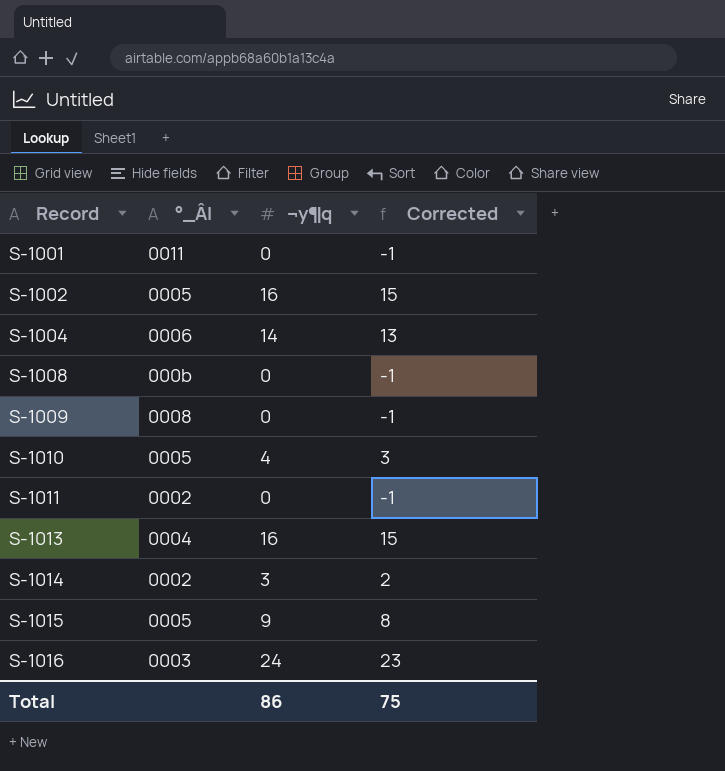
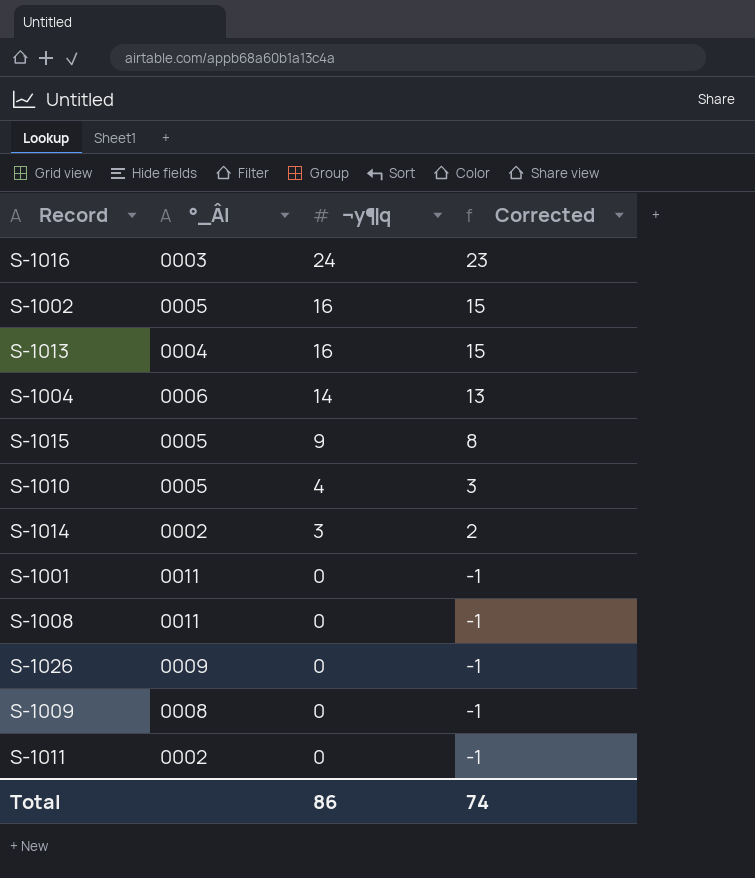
row order: Record ascending -> ¬y¶q descending
S-1008 | °_ÂI: 000b -> 0011
row S-1026: none -> 0009 | 0 | -1
Total | Corrected: 75 -> 74

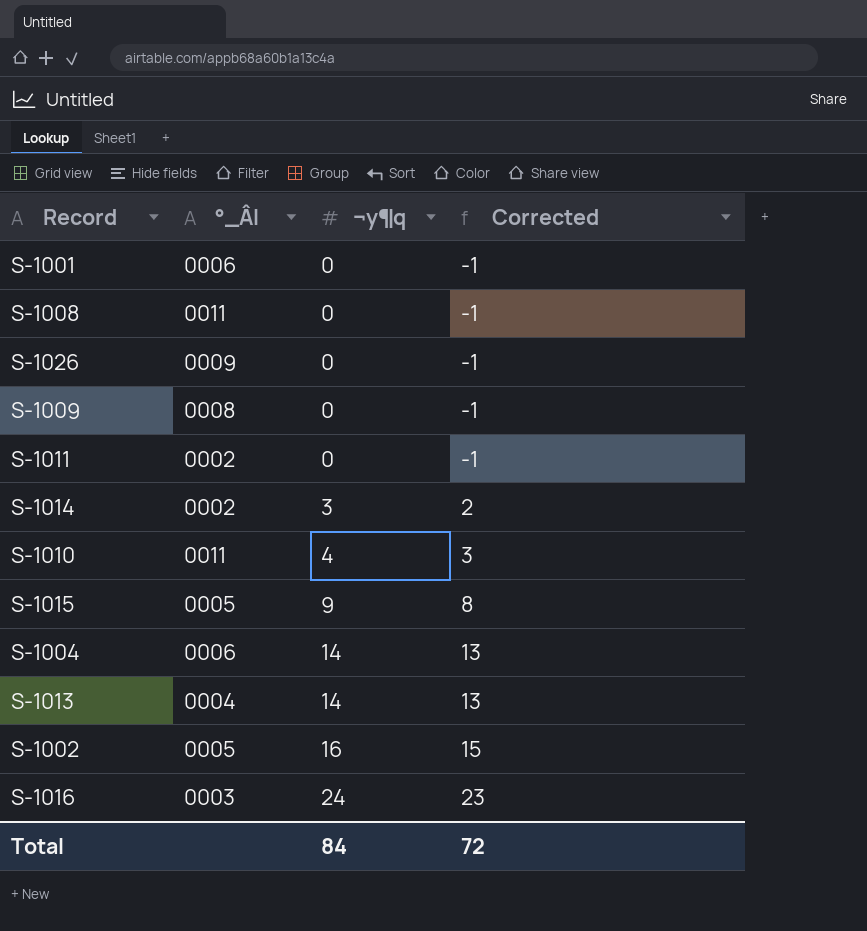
row order: ¬y¶q descending -> ¬y¶q ascending
S-1001 | °_ÂI: 0011 -> 0006
S-1010 | °_ÂI: 0005 -> 0011
S-1013 | ¬y¶q: 16 -> 14
S-1013 | Corrected: 15 -> 13
Total | ¬y¶q: 86 -> 84
Total | Corrected: 74 -> 72

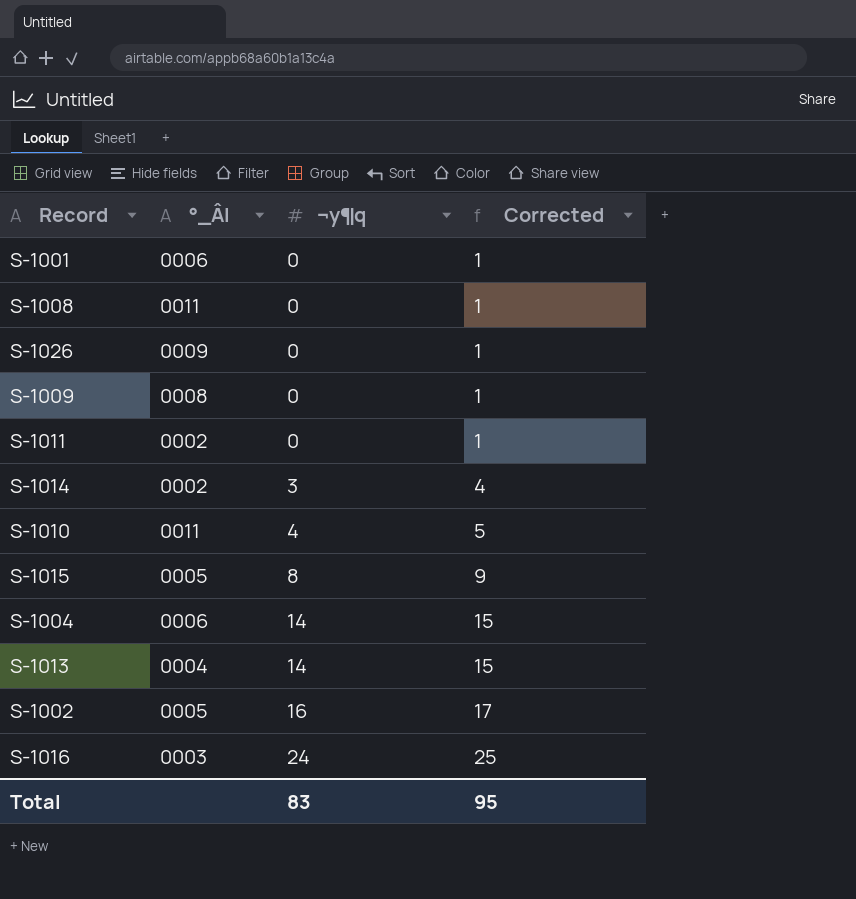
column Corrected | formula: [¬y¶q] - 1 -> [¬y¶q] + 1
S-1015 | ¬y¶q: 9 -> 8
Total | ¬y¶q: 84 -> 83
Total | Corrected: 72 -> 95

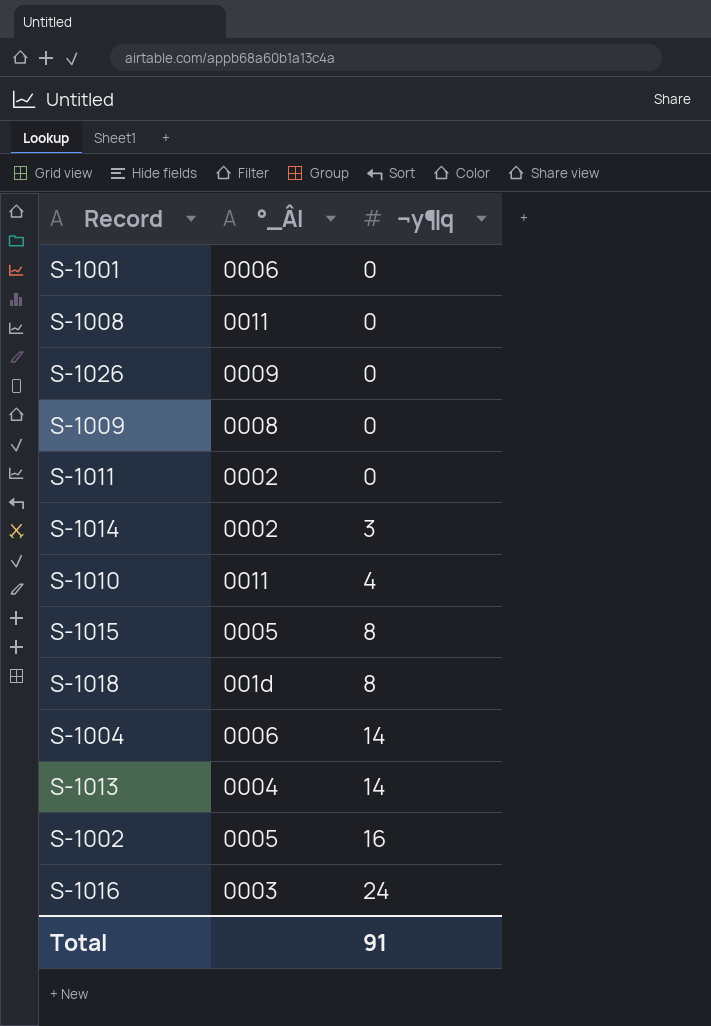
column Corrected | formula: [¬y¶q] + 1 -> none
row S-1018: none -> 001d | 8
Total | ¬y¶q: 83 -> 91

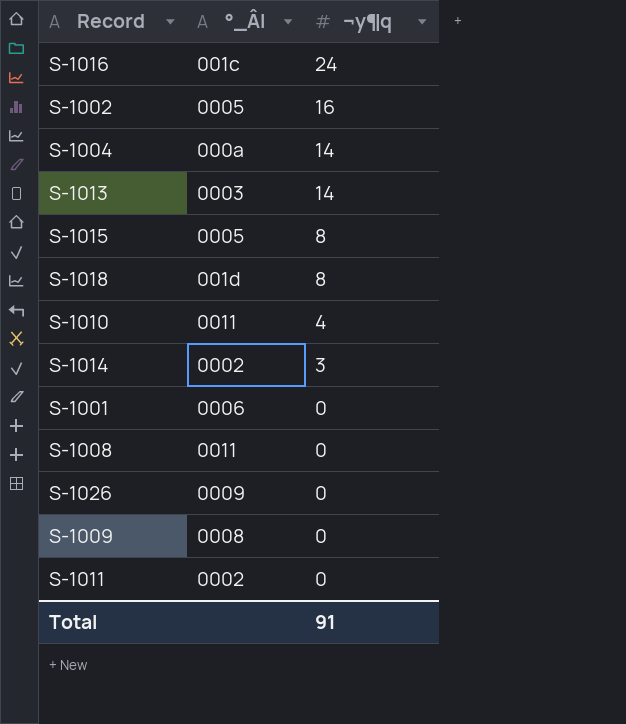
row order: ¬y¶q ascending -> ¬y¶q descending
S-1016 | °_ÂI: 0003 -> 001c
S-1004 | °_ÂI: 0006 -> 000a
S-1013 | °_ÂI: 0004 -> 0003

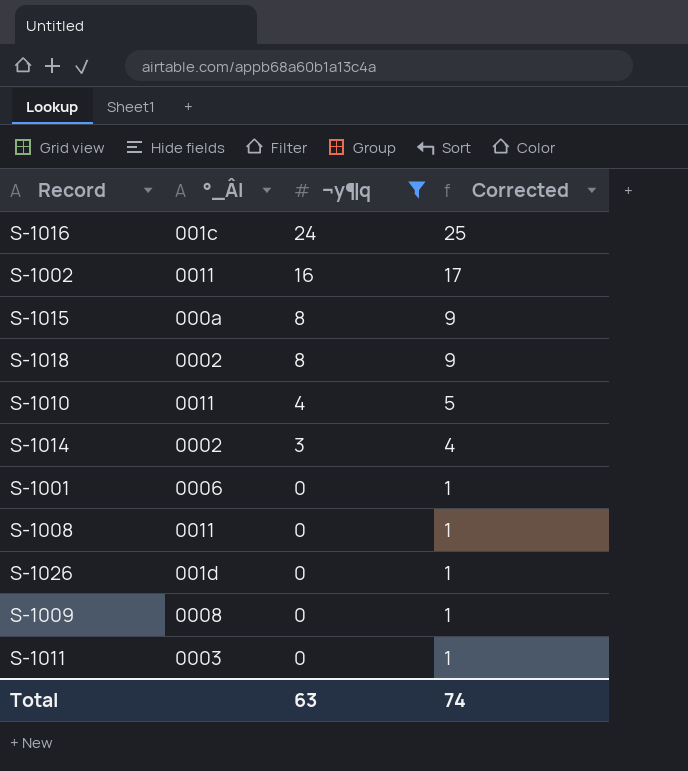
filter: none -> ¬y¶q != 14
column Corrected | formula: none -> [¬y¶q] + 1
S-1002 | °_ÂI: 0005 -> 0011
S-1015 | °_ÂI: 0005 -> 000a
S-1018 | °_ÂI: 001d -> 0002
S-1026 | °_ÂI: 0009 -> 001d
S-1011 | °_ÂI: 0002 -> 0003
Total | ¬y¶q: 91 -> 63

